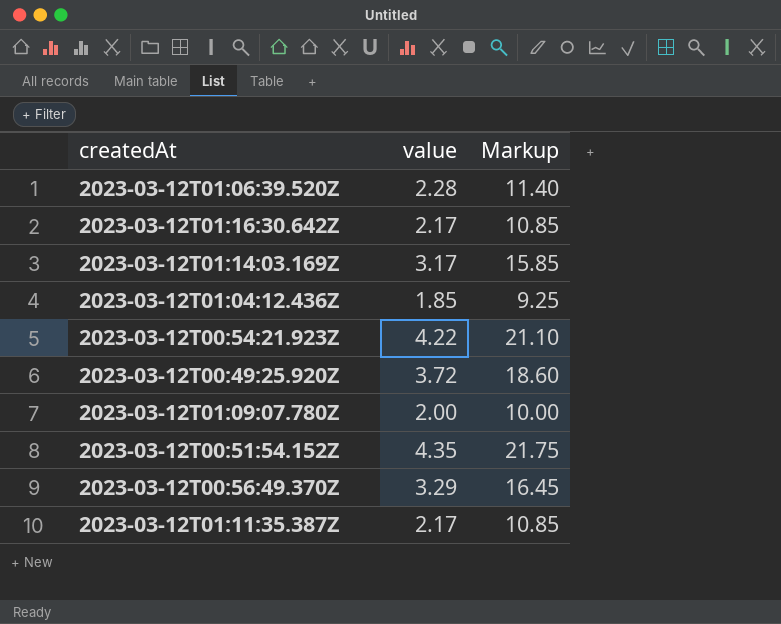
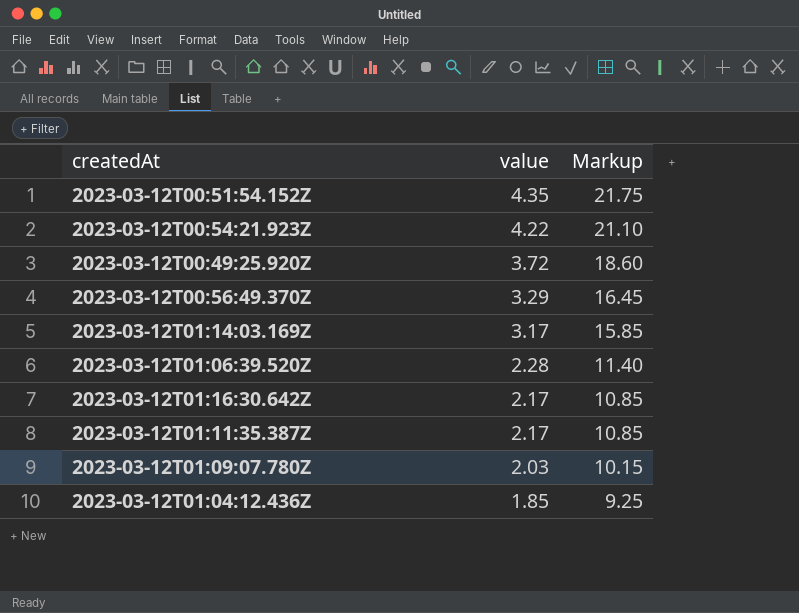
row order: none -> value descending
2023-03-12T01:09:07.780Z | value: 2.00 -> 2.03
2023-03-12T01:09:07.780Z | Markup: 10.00 -> 10.15

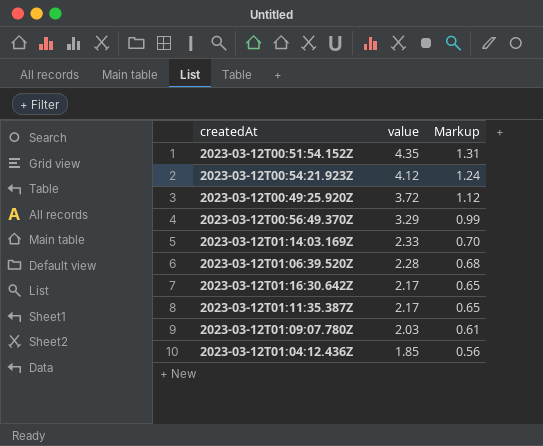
column Markup | formula: [value] * 5 -> [value] * 0.3
2023-03-12T00:54:21.923Z | value: 4.22 -> 4.12
2023-03-12T01:14:03.169Z | value: 3.17 -> 2.33

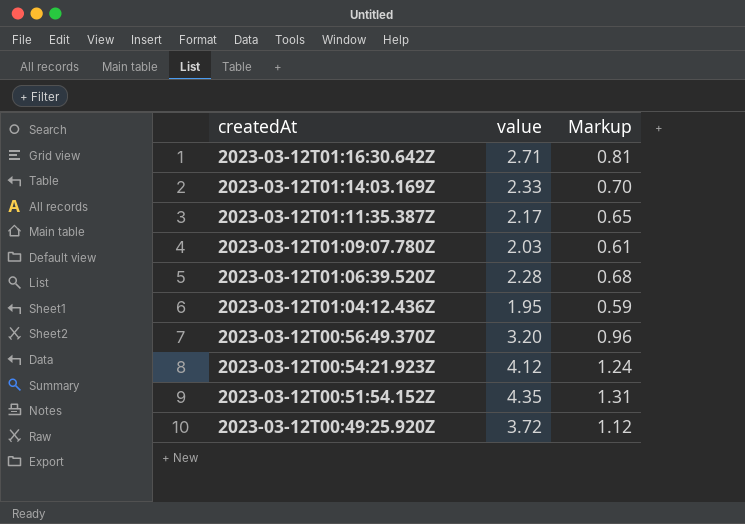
row order: value descending -> createdAt descending
2023-03-12T01:16:30.642Z | value: 2.17 -> 2.71
2023-03-12T01:16:30.642Z | Markup: 0.65 -> 0.81
2023-03-12T01:04:12.436Z | value: 1.85 -> 1.95
2023-03-12T01:04:12.436Z | Markup: 0.56 -> 0.59
2023-03-12T00:56:49.370Z | value: 3.29 -> 3.20
2023-03-12T00:56:49.370Z | Markup: 0.99 -> 0.96

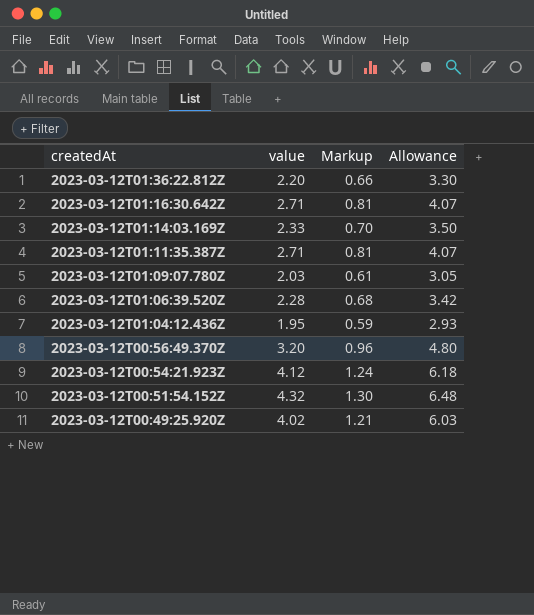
column Allowance | formula: none -> [value] * 1.5
row 2023-03-12T01:36:22.812Z: none -> 2.20 | 0.66 | 3.30
2023-03-12T01:11:35.387Z | value: 2.17 -> 2.71
2023-03-12T01:11:35.387Z | Markup: 0.65 -> 0.81
2023-03-12T00:51:54.152Z | value: 4.35 -> 4.32
2023-03-12T00:51:54.152Z | Markup: 1.31 -> 1.30
2023-03-12T00:49:25.920Z | value: 3.72 -> 4.02
2023-03-12T00:49:25.920Z | Markup: 1.12 -> 1.21

